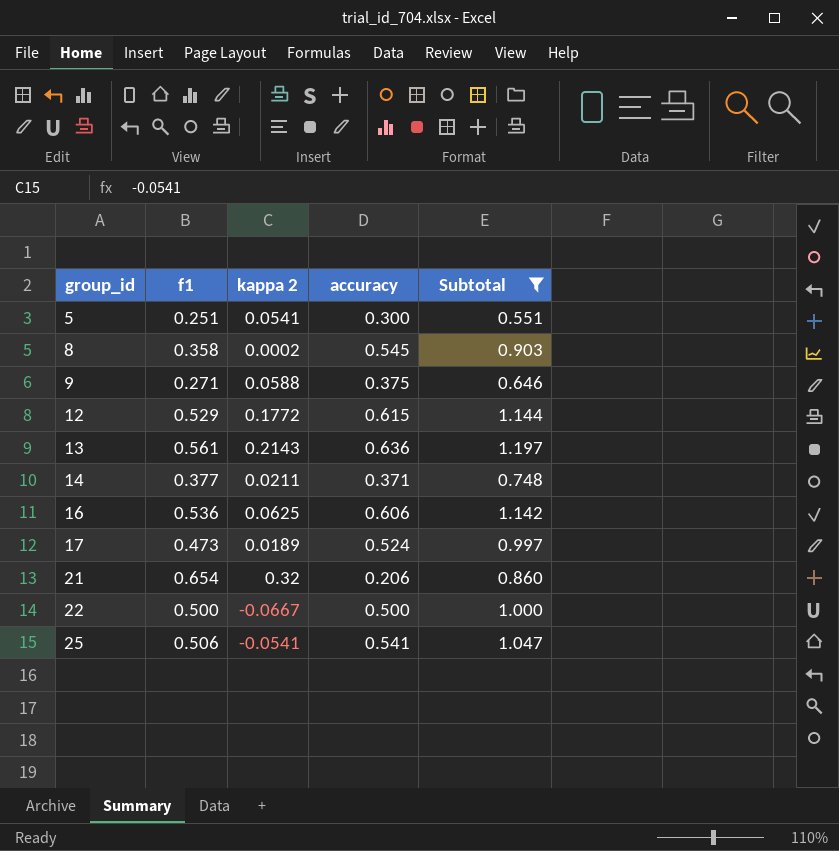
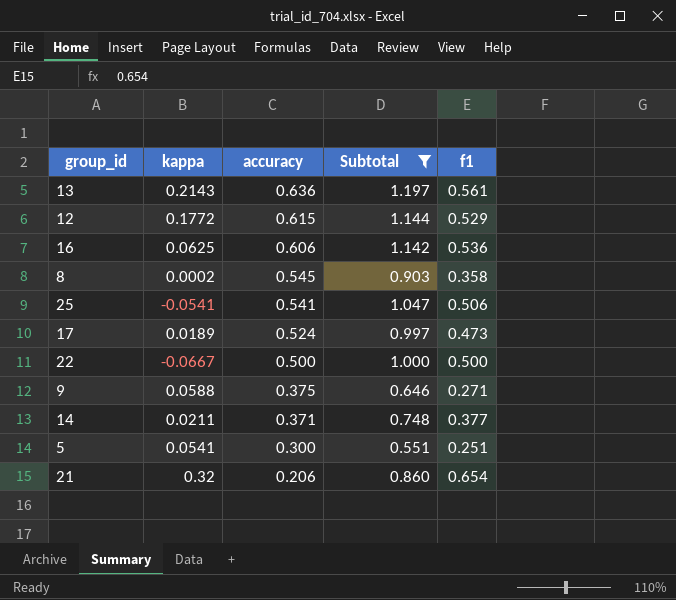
row order: group_id ascending -> accuracy descending
column name: kappa 2 -> kappa
column f1 | position: 2 -> 5

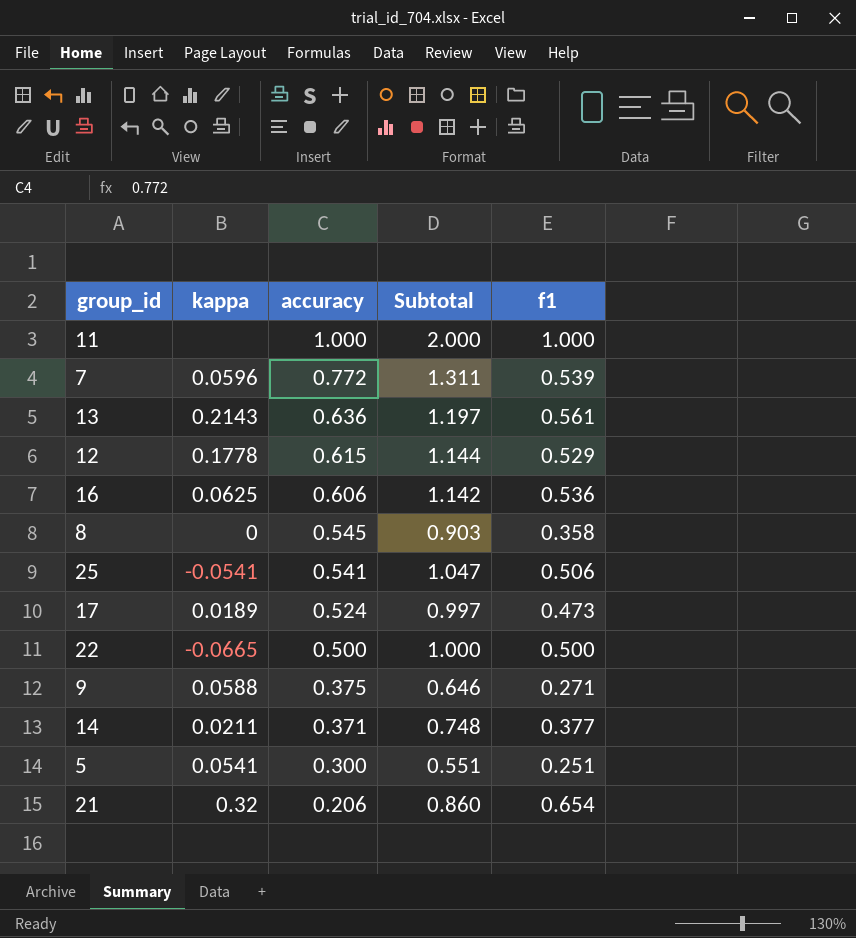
filter: Subtotal <= 1.197 -> none
12 | kappa: 0.1772 -> 0.1778
8 | kappa: 0.0002 -> 0
22 | kappa: -0.0667 -> -0.0665

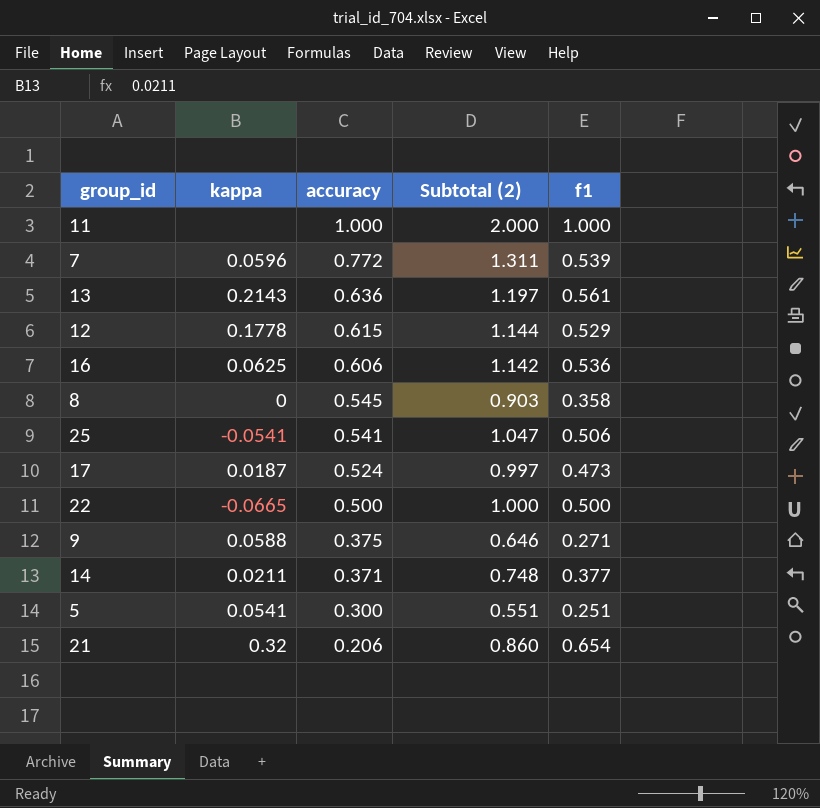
column name: Subtotal -> Subtotal (2)
17 | kappa: 0.0189 -> 0.0187

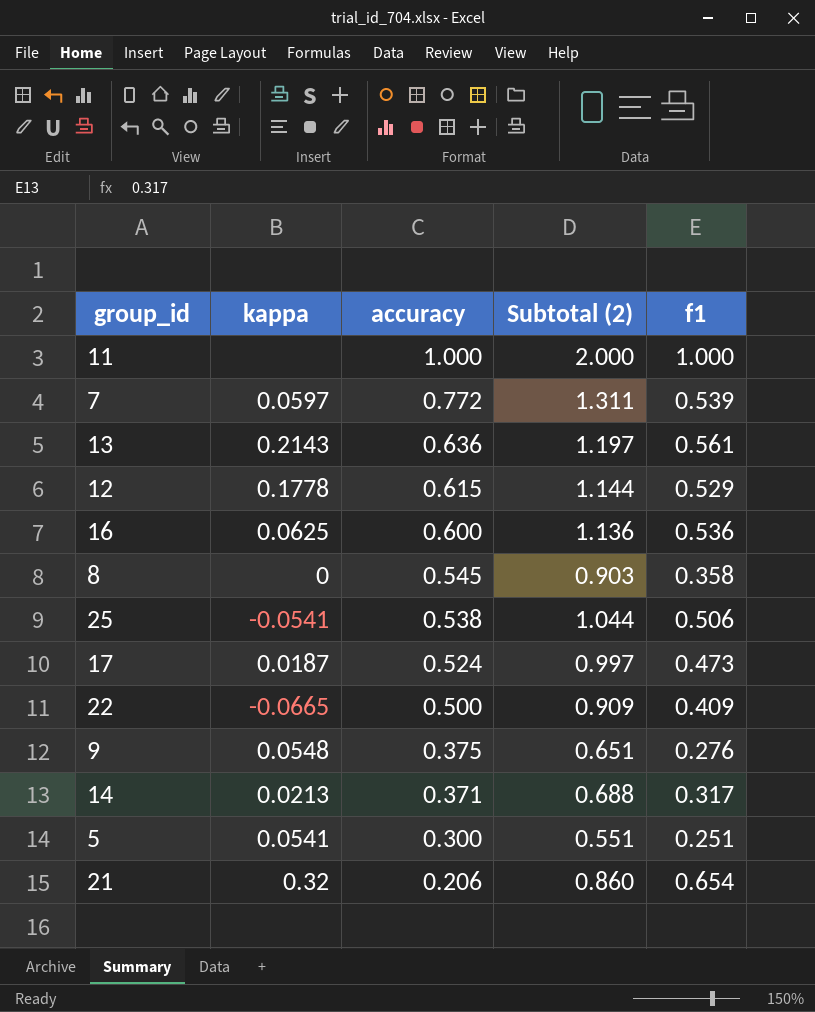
7 | kappa: 0.0596 -> 0.0597
16 | accuracy: 0.606 -> 0.600
16 | Subtotal (2): 1.142 -> 1.136
25 | accuracy: 0.541 -> 0.538
25 | Subtotal (2): 1.047 -> 1.044
22 | Subtotal (2): 1.000 -> 0.909
22 | f1: 0.500 -> 0.409
9 | kappa: 0.0588 -> 0.0548
9 | Subtotal (2): 0.646 -> 0.651
9 | f1: 0.271 -> 0.276
14 | kappa: 0.0211 -> 0.0213
14 | Subtotal (2): 0.748 -> 0.688
14 | f1: 0.377 -> 0.317

